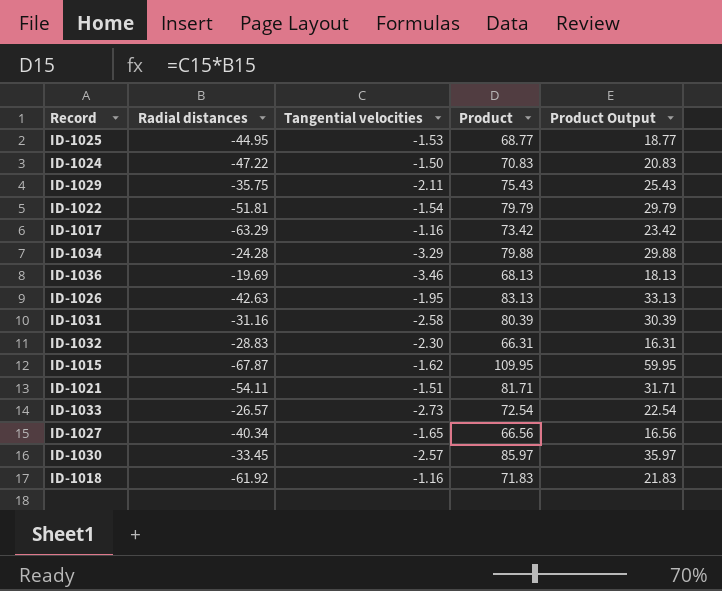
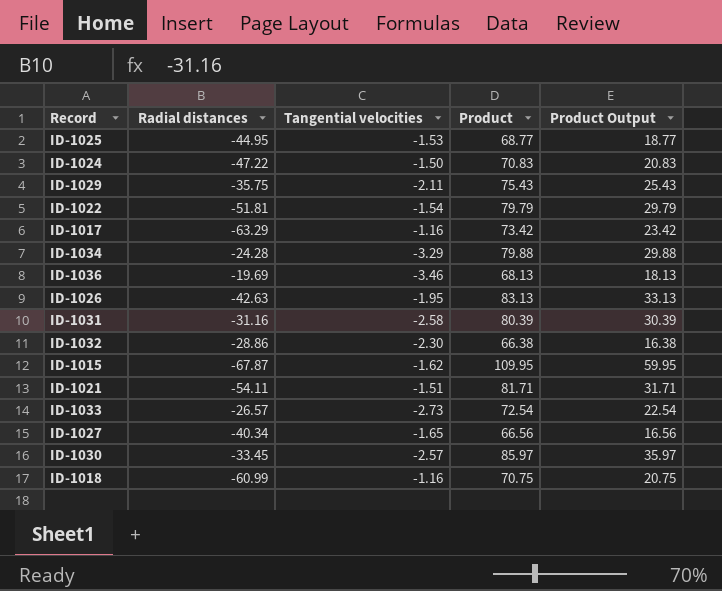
ID-1032 | Radial distances: -28.83 -> -28.86
ID-1032 | Product: 66.31 -> 66.38
ID-1032 | Product Output: 16.31 -> 16.38
ID-1018 | Radial distances: -61.92 -> -60.99
ID-1018 | Product: 71.83 -> 70.75
ID-1018 | Product Output: 21.83 -> 20.75

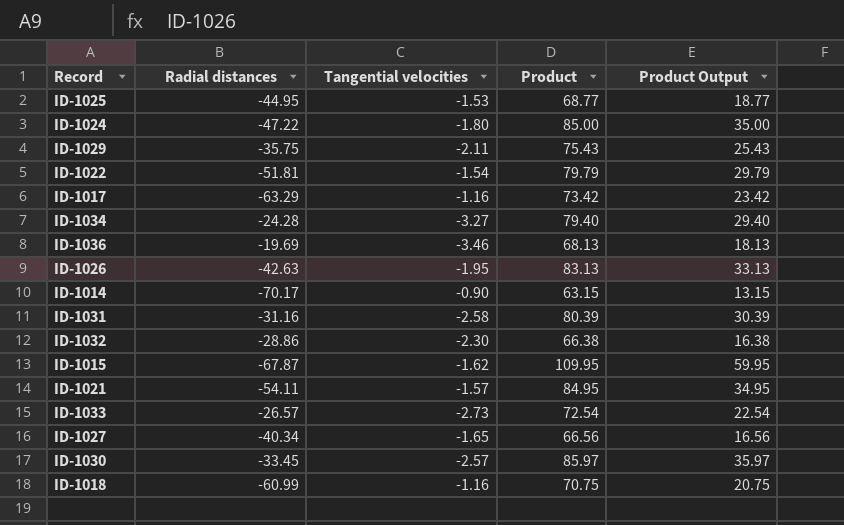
ID-1024 | Tangential velocities: -1.50 -> -1.80
ID-1024 | Product: 70.83 -> 85.00
ID-1024 | Product Output: 20.83 -> 35.00
ID-1034 | Tangential velocities: -3.29 -> -3.27
ID-1034 | Product: 79.88 -> 79.40
ID-1034 | Product Output: 29.88 -> 29.40
row ID-1014: none -> -70.17 | -0.90 | 63.15 | 13.15
ID-1021 | Tangential velocities: -1.51 -> -1.57
ID-1021 | Product: 81.71 -> 84.95
ID-1021 | Product Output: 31.71 -> 34.95

